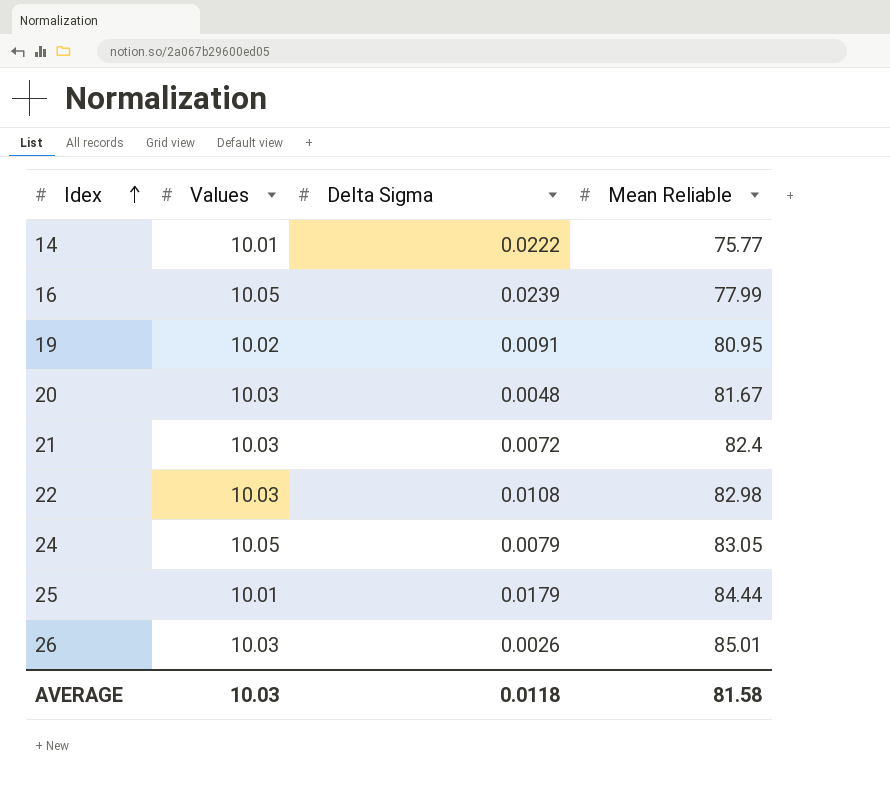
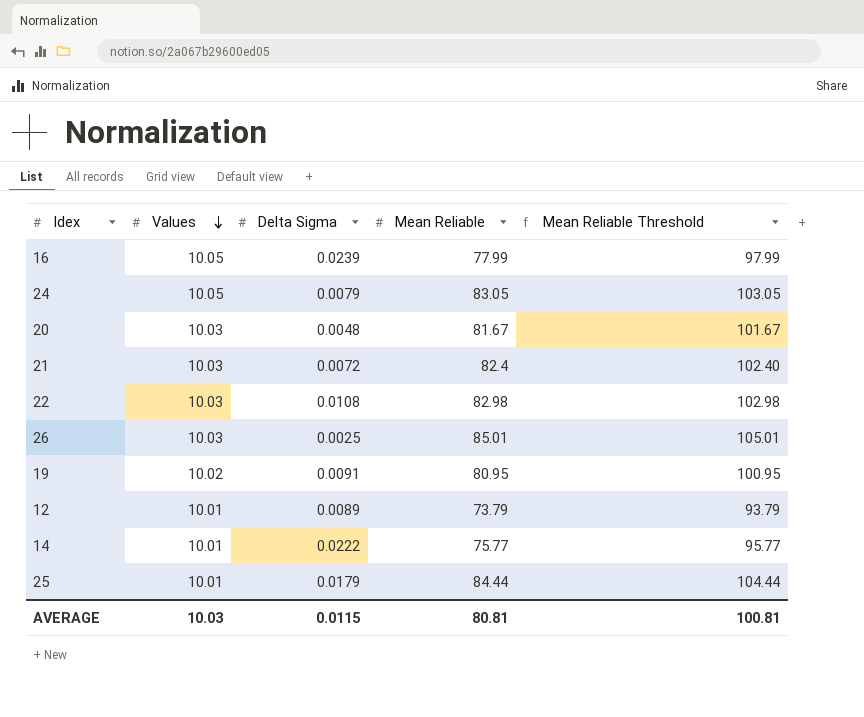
row order: Idex ascending -> Values descending
column Mean Reliable Threshold | formula: none -> [Mean Reliable] + 20
26 | Delta Sigma: 0.0026 -> 0.0025
row 12: none -> 10.01 | 0.0089 | 73.79 | 93.79
AVERAGE | Delta Sigma: 0.0118 -> 0.0115
AVERAGE | Mean Reliable: 81.58 -> 80.81

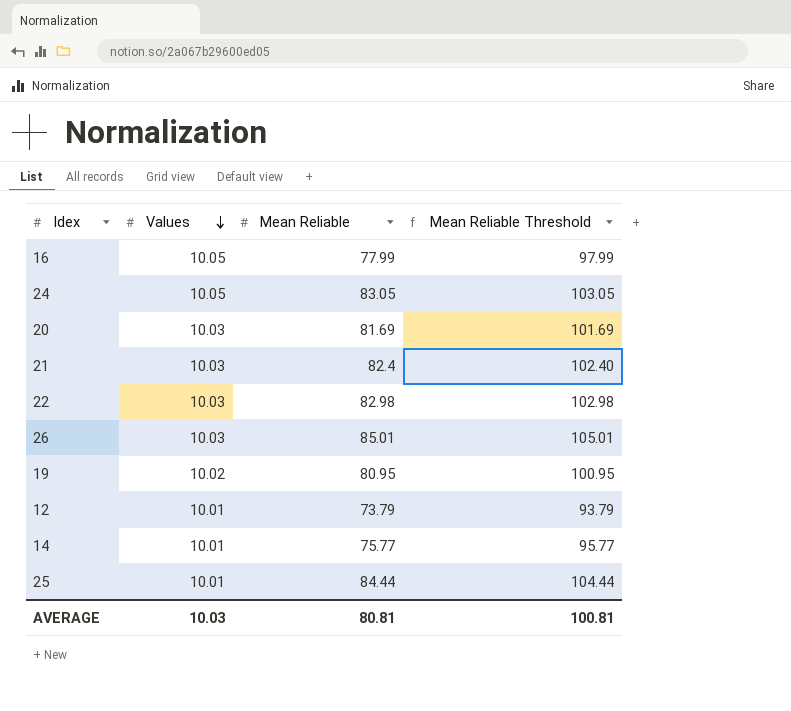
column Delta Sigma | position: 3 -> none
20 | Mean Reliable: 81.67 -> 81.69
20 | Mean Reliable Threshold: 101.67 -> 101.69

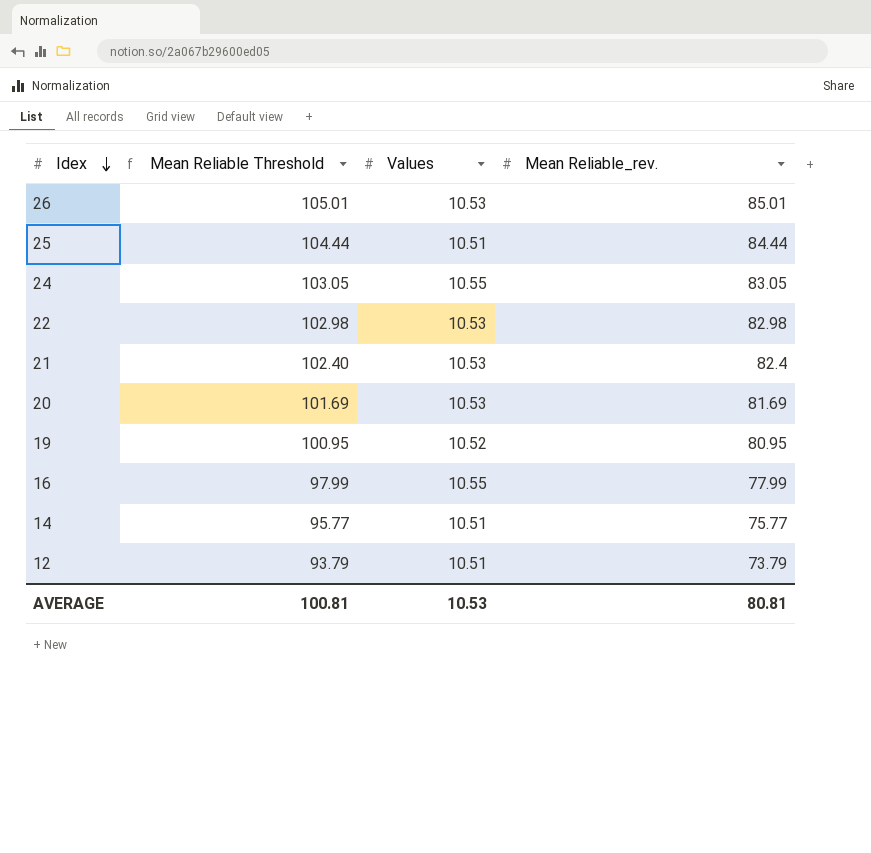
row order: Values descending -> Idex descending
column Mean Reliable Threshold | position: 4 -> 2
column name: Mean Reliable -> Mean Reliable_rev.
26 | Values: 10.03 -> 10.53
25 | Values: 10.01 -> 10.51
24 | Values: 10.05 -> 10.55
22 | Values: 10.03 -> 10.53
21 | Values: 10.03 -> 10.53
20 | Values: 10.03 -> 10.53
19 | Values: 10.02 -> 10.52
16 | Values: 10.05 -> 10.55
14 | Values: 10.01 -> 10.51
12 | Values: 10.01 -> 10.51
AVERAGE | Values: 10.03 -> 10.53

